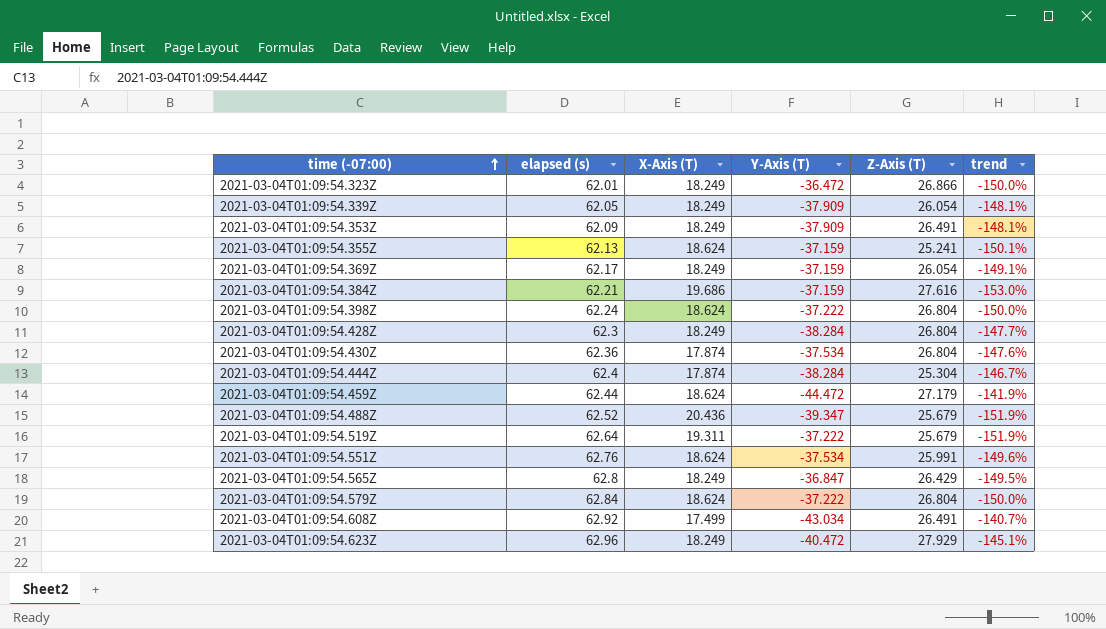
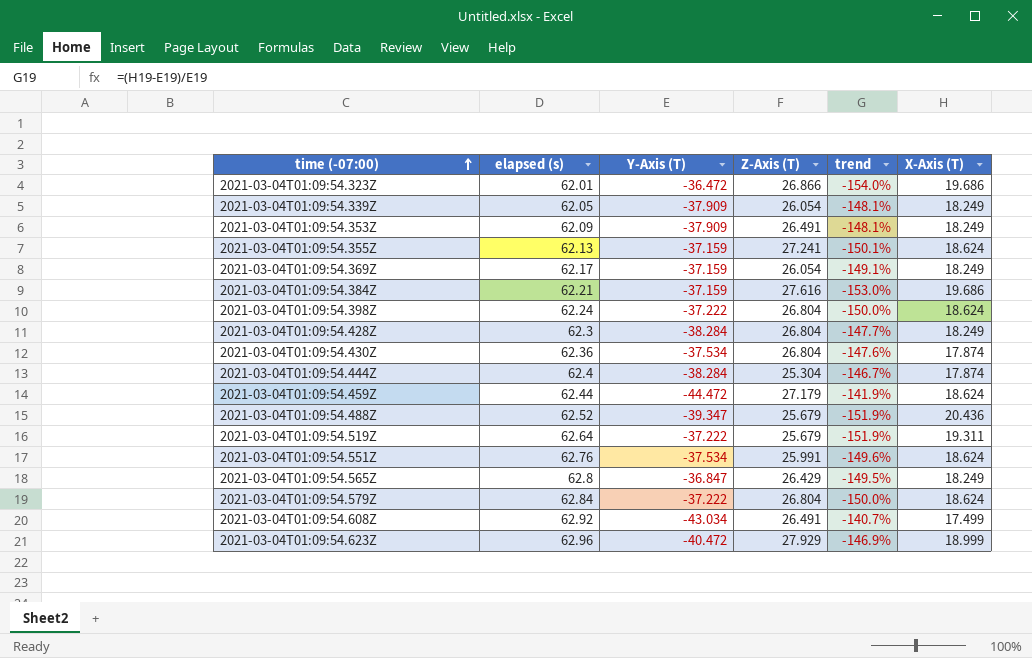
column X-Axis (T) | position: 3 -> 6
2021-03-04T01:09:54.323Z | trend: -150.0% -> -154.0%
2021-03-04T01:09:54.323Z | X-Axis (T): 18.249 -> 19.686
2021-03-04T01:09:54.355Z | Z-Axis (T): 25.241 -> 27.241
2021-03-04T01:09:54.623Z | trend: -145.1% -> -146.9%
2021-03-04T01:09:54.623Z | X-Axis (T): 18.249 -> 18.999

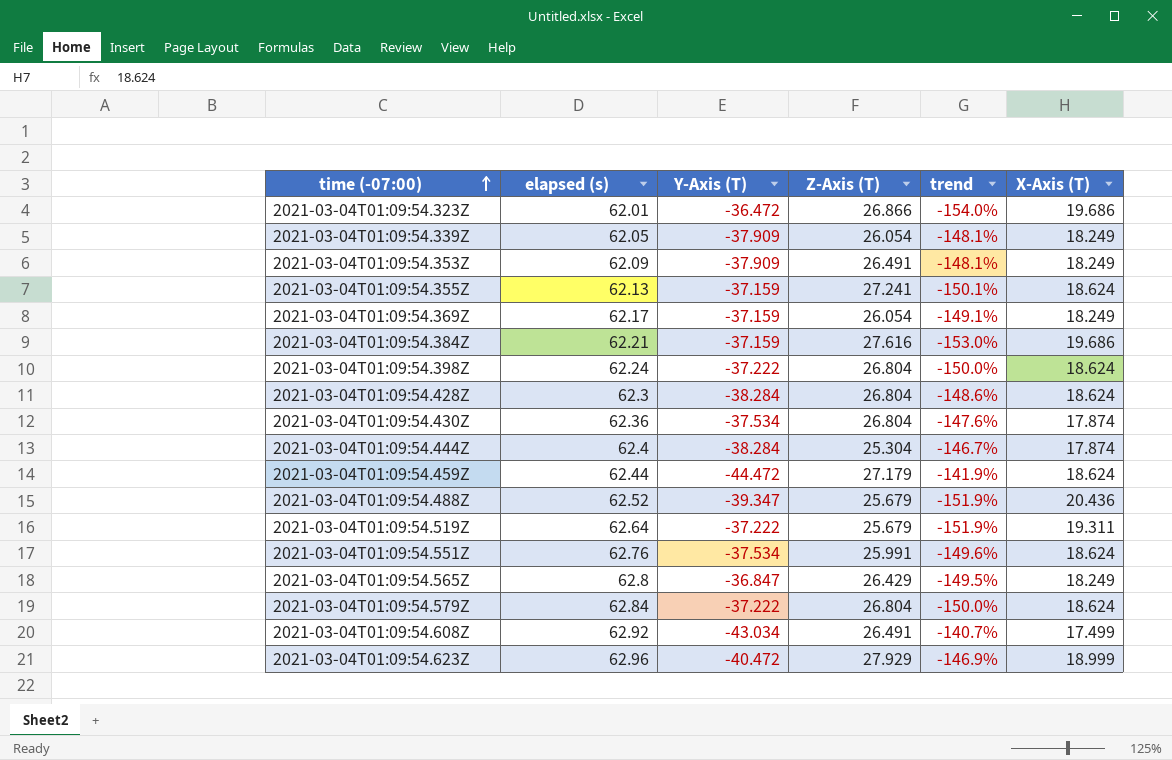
2021-03-04T01:09:54.428Z | trend: -147.7% -> -148.6%
2021-03-04T01:09:54.428Z | X-Axis (T): 18.249 -> 18.624

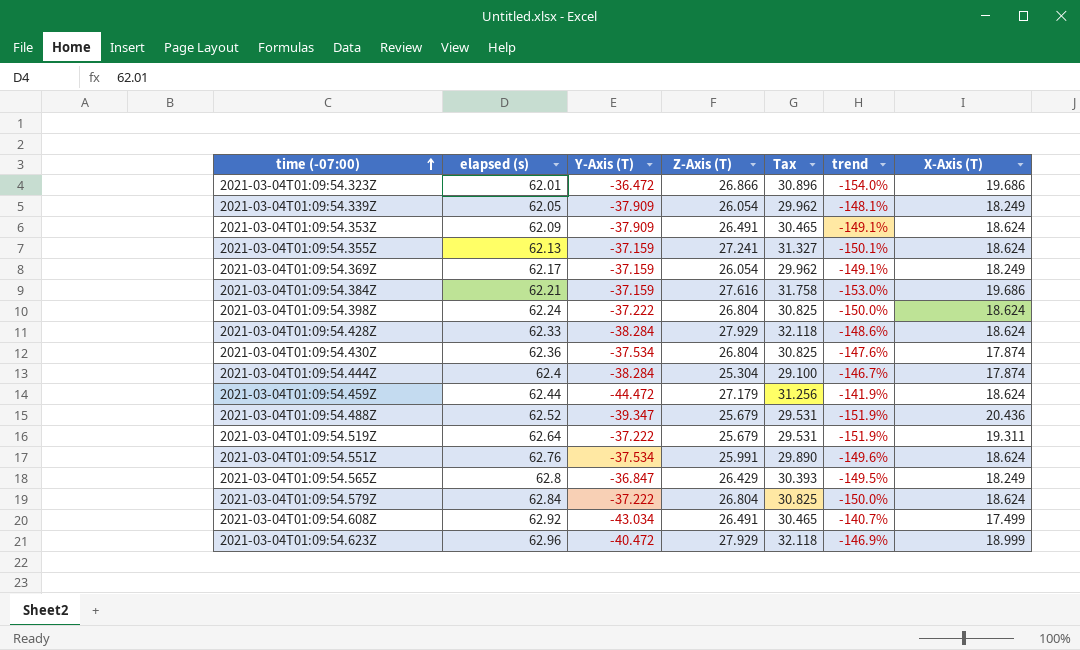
column Tax | formula: none -> [Z-Axis (T)] * 1.15
2021-03-04T01:09:54.353Z | trend: -148.1% -> -149.1%
2021-03-04T01:09:54.353Z | X-Axis (T): 18.249 -> 18.624
2021-03-04T01:09:54.428Z | elapsed (s): 62.3 -> 62.33
2021-03-04T01:09:54.428Z | Z-Axis (T): 26.804 -> 27.929

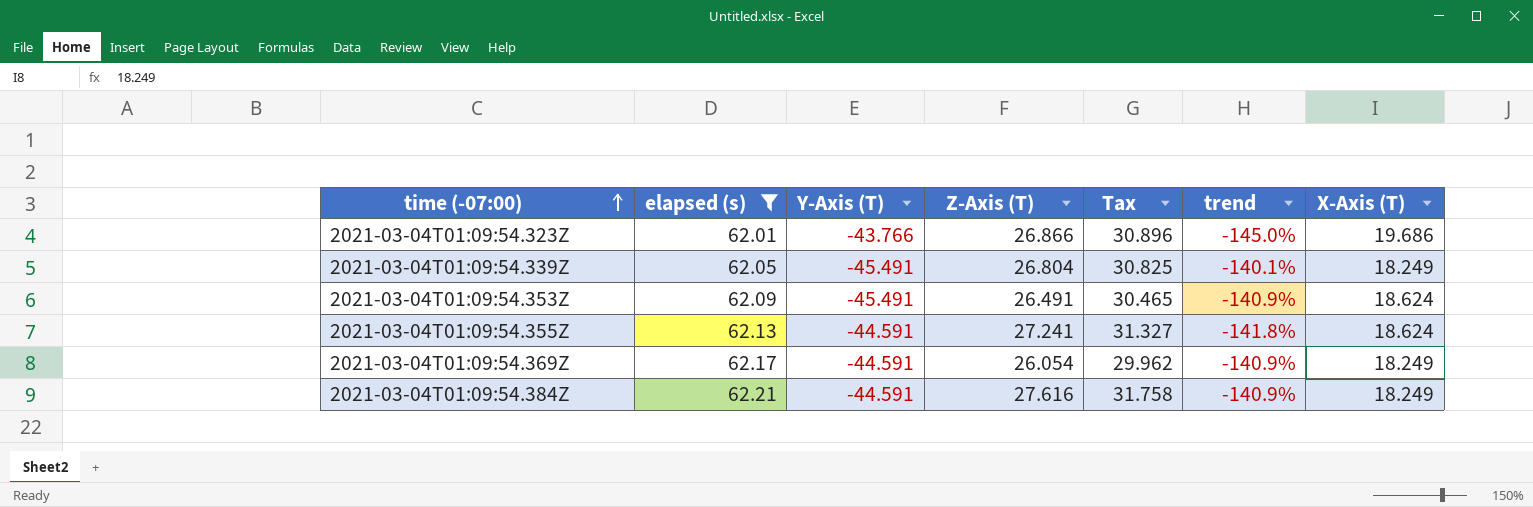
filter: none -> elapsed (s) <= 62.21
2021-03-04T01:09:54.323Z | Y-Axis (T): -36.472 -> -43.766
2021-03-04T01:09:54.323Z | trend: -154.0% -> -145.0%
2021-03-04T01:09:54.339Z | Y-Axis (T): -37.909 -> -45.491
2021-03-04T01:09:54.339Z | Z-Axis (T): 26.054 -> 26.804
2021-03-04T01:09:54.339Z | Tax: 29.962 -> 30.825
2021-03-04T01:09:54.339Z | trend: -148.1% -> -140.1%
2021-03-04T01:09:54.353Z | Y-Axis (T): -37.909 -> -45.491
2021-03-04T01:09:54.353Z | trend: -149.1% -> -140.9%
2021-03-04T01:09:54.355Z | Y-Axis (T): -37.159 -> -44.591
2021-03-04T01:09:54.355Z | trend: -150.1% -> -141.8%
2021-03-04T01:09:54.369Z | Y-Axis (T): -37.159 -> -44.591
2021-03-04T01:09:54.369Z | trend: -149.1% -> -140.9%
2021-03-04T01:09:54.384Z | Y-Axis (T): -37.159 -> -44.591
2021-03-04T01:09:54.384Z | trend: -153.0% -> -140.9%
2021-03-04T01:09:54.384Z | X-Axis (T): 19.686 -> 18.249

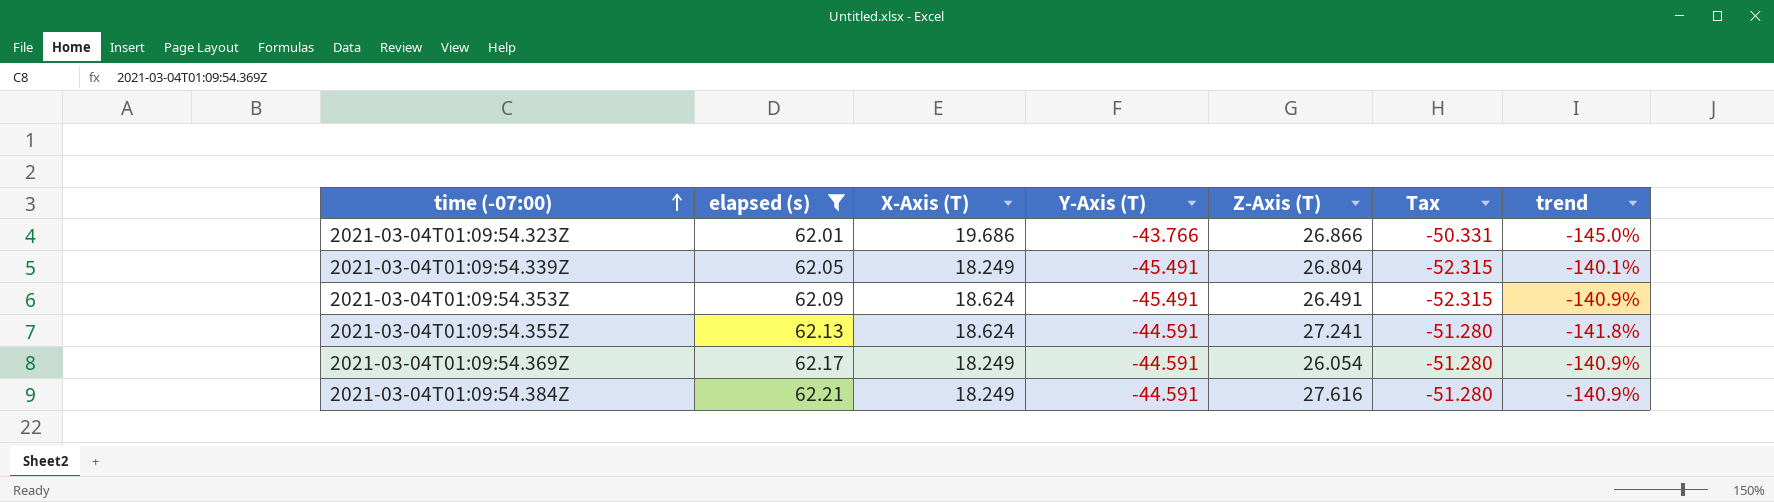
column X-Axis (T) | position: 7 -> 3
column Tax | formula: [Z-Axis (T)] * 1.15 -> [Y-Axis (T)] * 1.15

